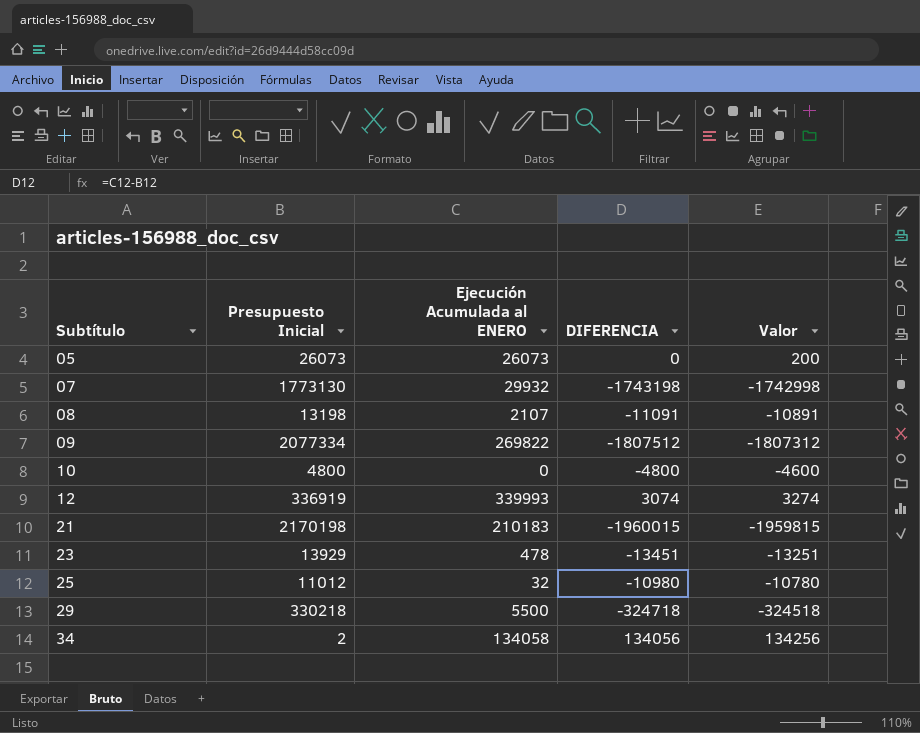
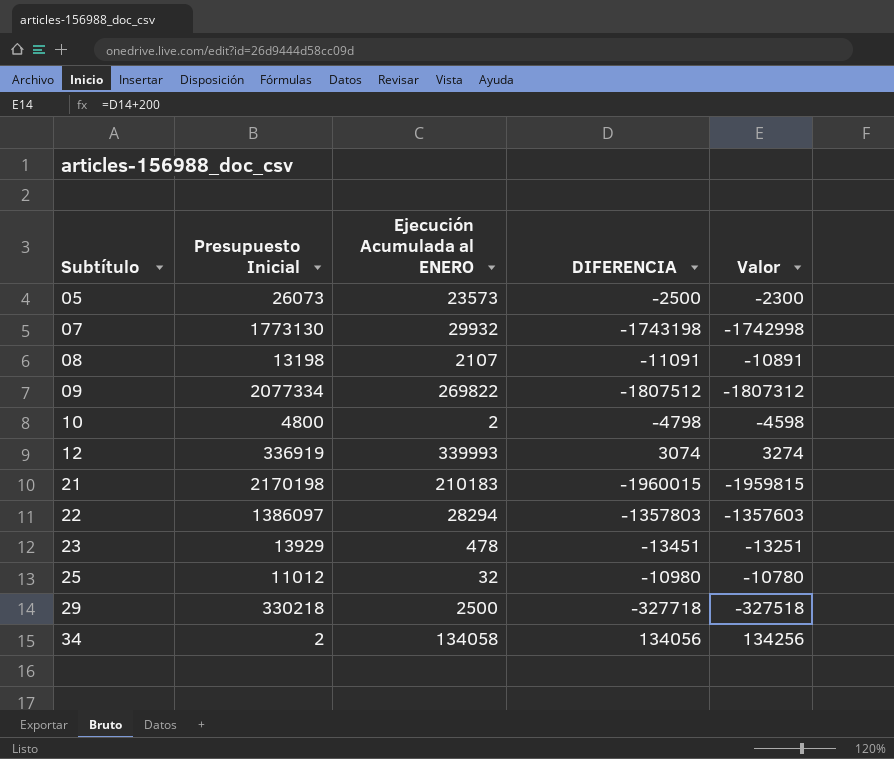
05 | Ejecución Acumulada al ENERO: 26073 -> 23573
05 | DIFERENCIA: 0 -> -2500
05 | Valor: 200 -> -2300
10 | Ejecución Acumulada al ENERO: 0 -> 2
10 | DIFERENCIA: -4800 -> -4798
10 | Valor: -4600 -> -4598
row 22: none -> 1386097 | 28294 | -1357803 | -1357603
29 | Ejecución Acumulada al ENERO: 5500 -> 2500
29 | DIFERENCIA: -324718 -> -327718
29 | Valor: -324518 -> -327518

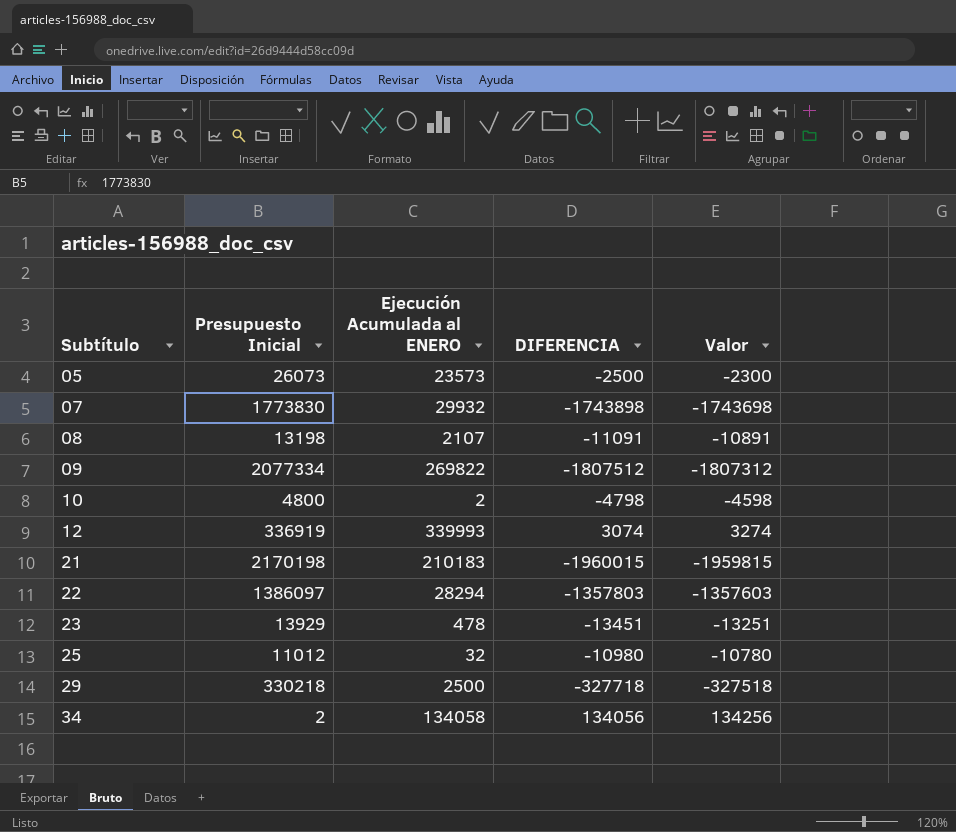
07 | Presupuesto Inicial: 1773130 -> 1773830
07 | DIFERENCIA: -1743198 -> -1743898
07 | Valor: -1742998 -> -1743698

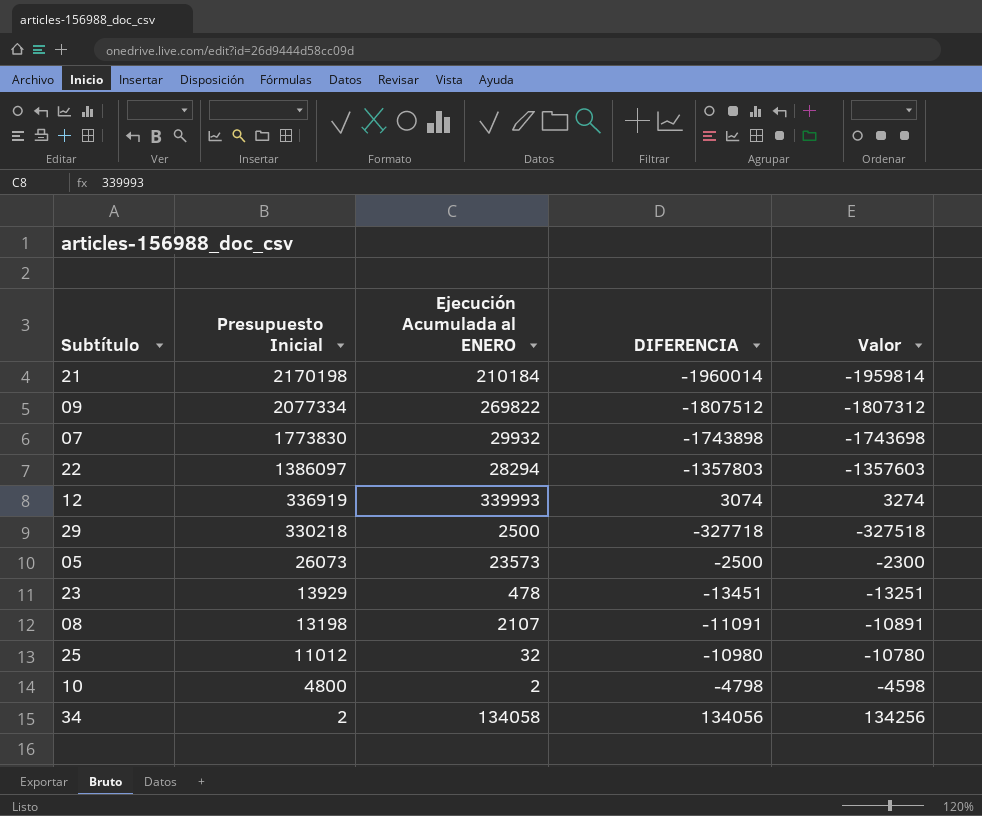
row order: Subtítulo ascending -> Presupuesto Inicial descending
21 | Ejecución Acumulada al ENERO: 210183 -> 210184
21 | DIFERENCIA: -1960015 -> -1960014
21 | Valor: -1959815 -> -1959814

